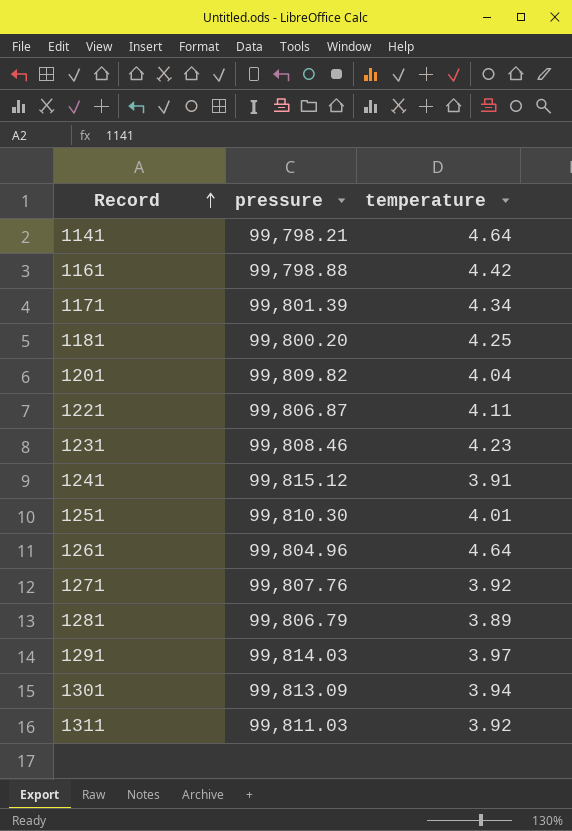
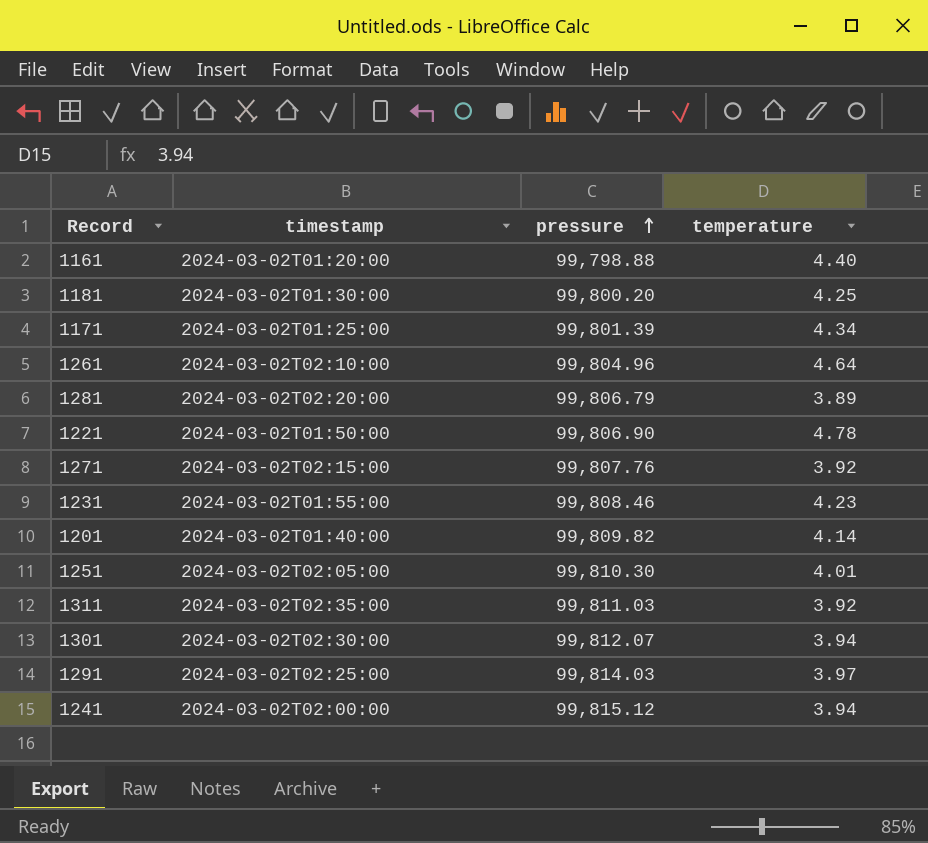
row order: Record ascending -> pressure ascending
column timestamp | position: none -> 2
row 1141: 99,798.21 | 4.64 -> none
1161 | temperature: 4.42 -> 4.40
1221 | pressure: 99,806.87 -> 99,806.90
1221 | temperature: 4.11 -> 4.78
1201 | temperature: 4.04 -> 4.14
1301 | pressure: 99,813.09 -> 99,812.07
1241 | temperature: 3.91 -> 3.94

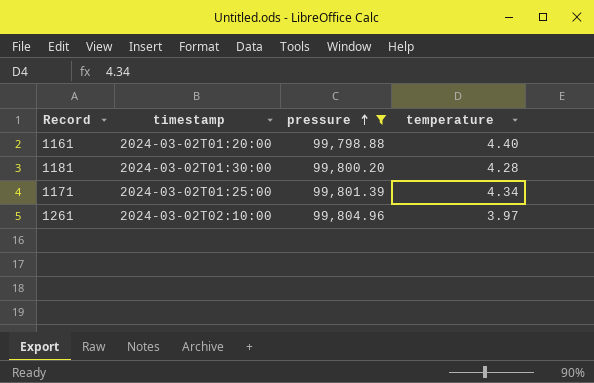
filter: none -> pressure <= 99,804.96
1181 | temperature: 4.25 -> 4.28
1261 | temperature: 4.64 -> 3.97

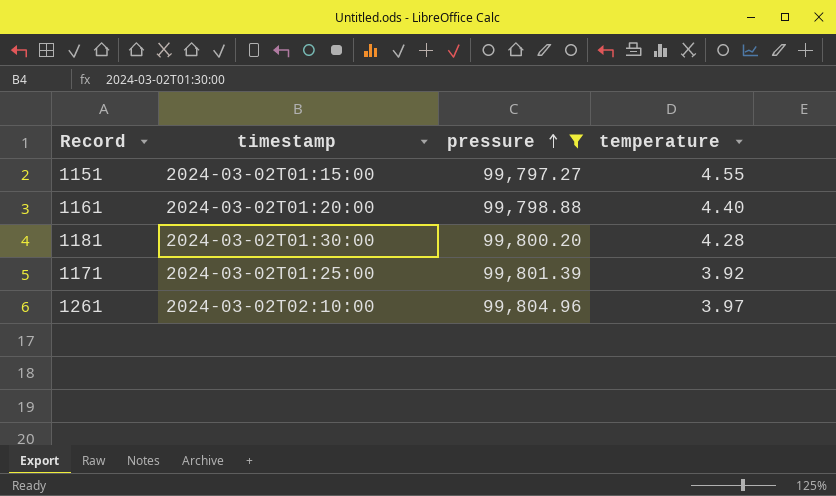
row 1151: none -> 2024-03-02T01:15:00 | 99,797.27 | 4.55
1171 | temperature: 4.34 -> 3.92

